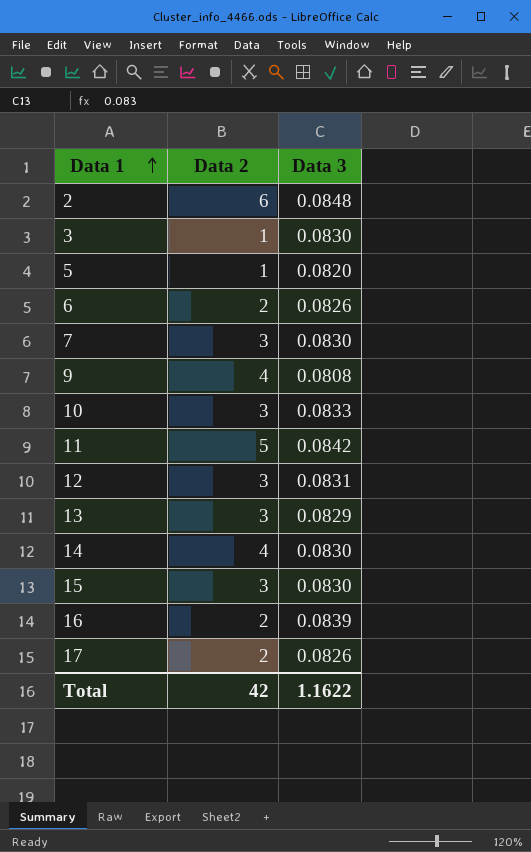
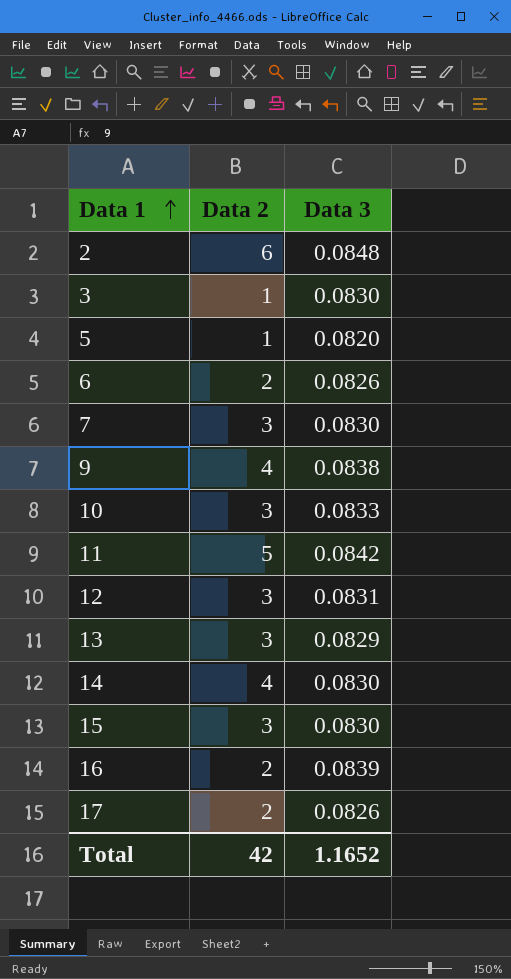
9 | Data 3: 0.0808 -> 0.0838
Total | Data 3: 1.1622 -> 1.1652

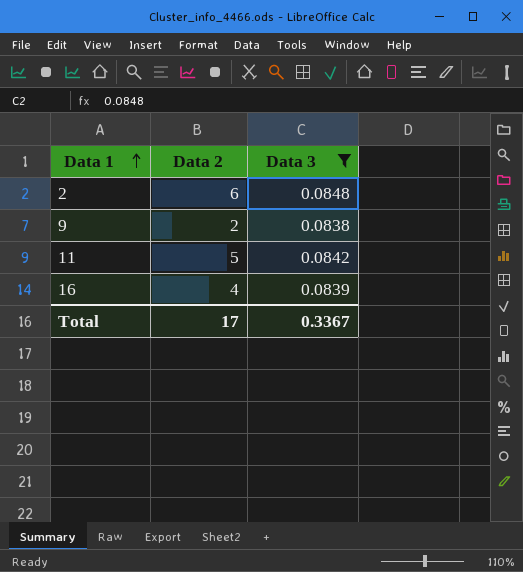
filter: none -> Data 3 >= 0.0838
9 | Data 2: 4 -> 2
16 | Data 2: 2 -> 4
Total | Data 2: 42 -> 17
Total | Data 3: 1.1652 -> 0.3367

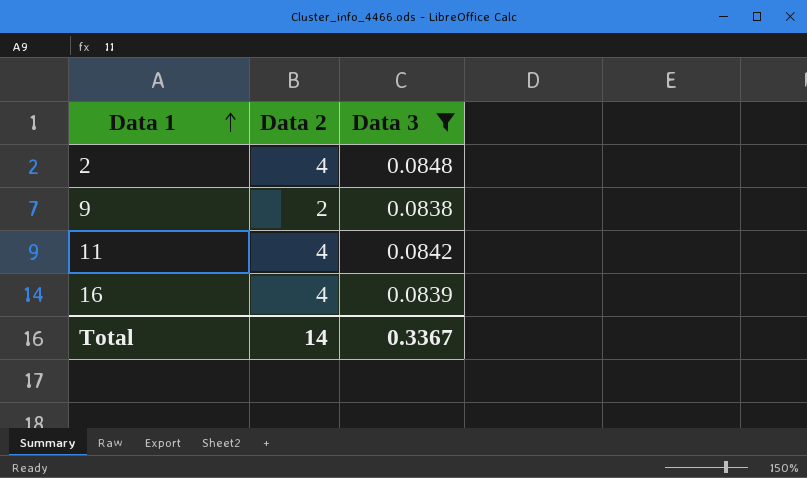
2 | Data 2: 6 -> 4
11 | Data 2: 5 -> 4
Total | Data 2: 17 -> 14

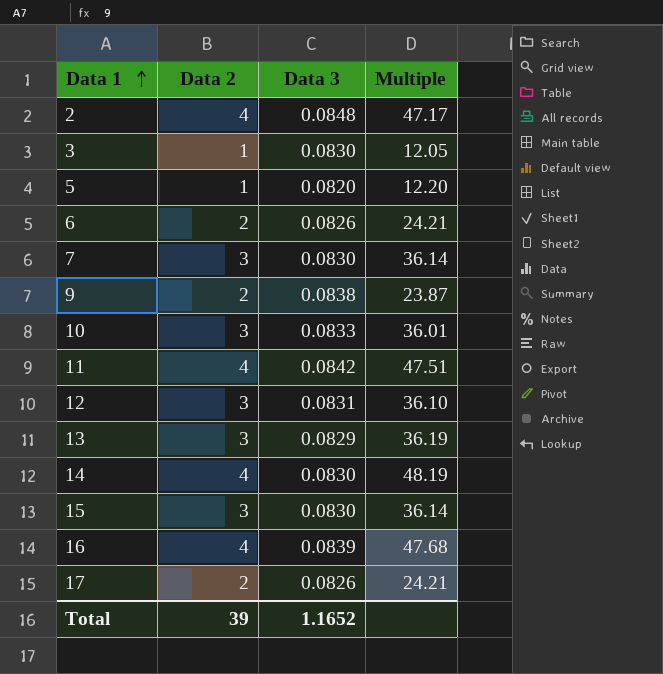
filter: Data 3 >= 0.0838 -> none
column Multiple | formula: none -> [Data 2] / [Data 3]
Total | Data 2: 14 -> 39
Total | Data 3: 0.3367 -> 1.1652

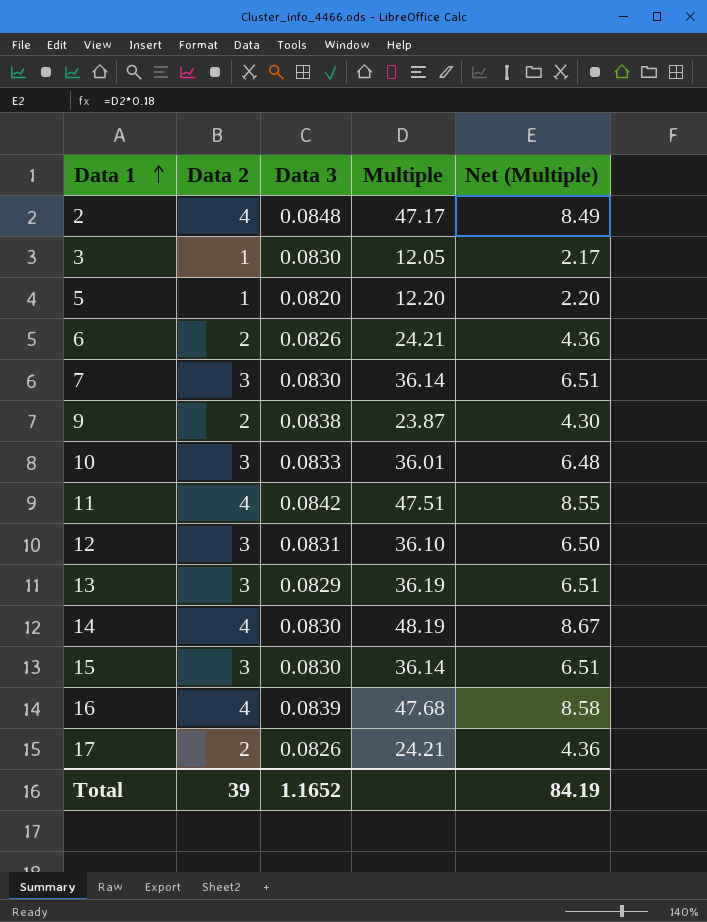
column Net (Multiple) | formula: none -> [Multiple] * 0.18

